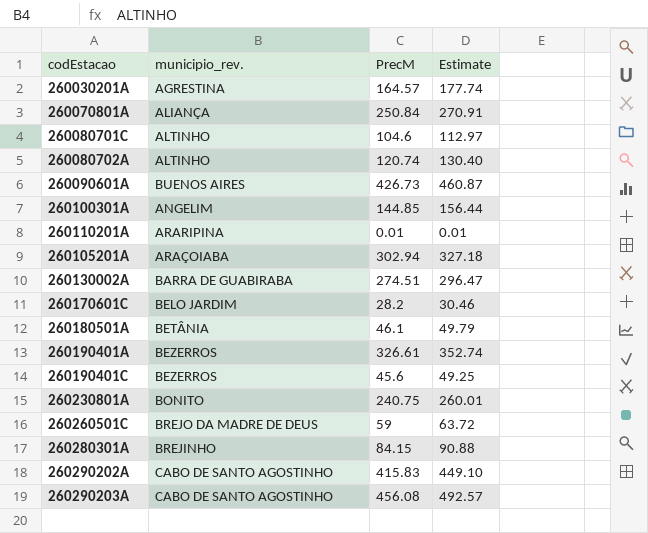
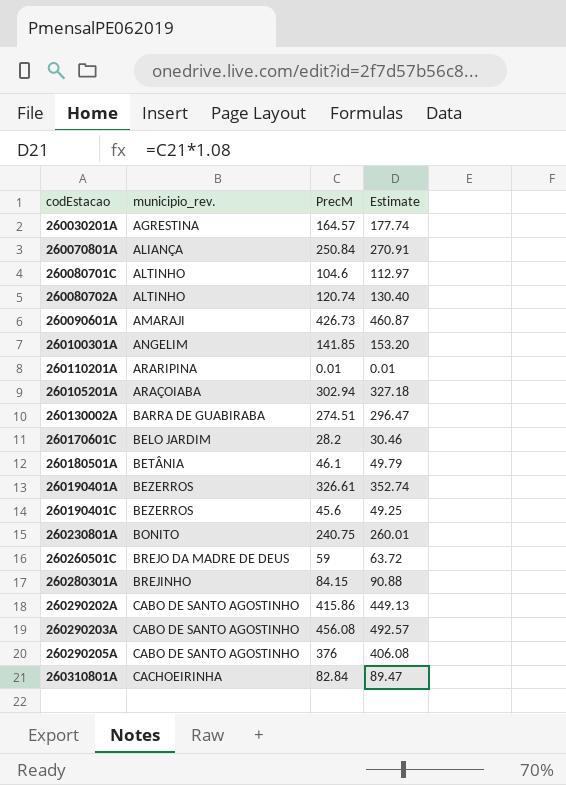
260090601A | municipio_rev.: BUENOS AIRES -> AMARAJI
260100301A | PrecM: 144.85 -> 141.85
260100301A | Estimate: 156.44 -> 153.20
260290202A | PrecM: 415.83 -> 415.86
260290202A | Estimate: 449.10 -> 449.13
row 260290205A: none -> CABO DE SANTO AGOSTINHO | 376 | 406.08
row 260310801A: none -> CACHOEIRINHA | 82.84 | 89.47

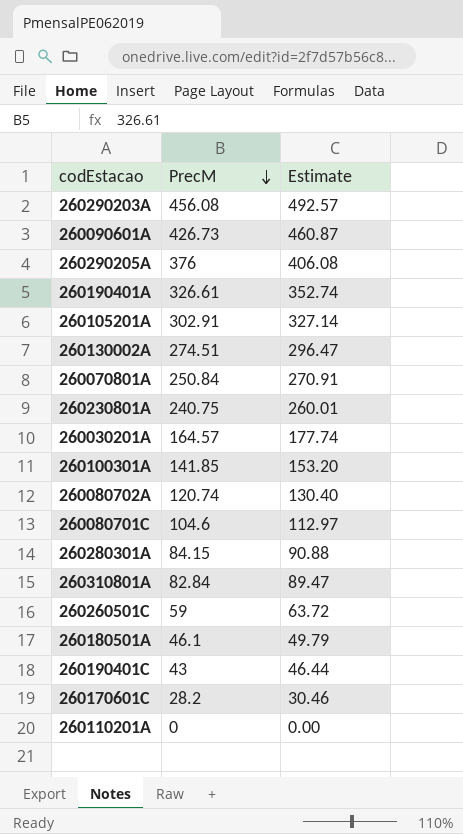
row order: none -> PrecM descending
column municipio_rev. | position: 2 -> none
row 260290202A: CABO DE SANTO AGOSTINHO | 415.86 | 449.13 -> none
260105201A | PrecM: 302.94 -> 302.91
260105201A | Estimate: 327.18 -> 327.14
260190401C | PrecM: 45.6 -> 43
260190401C | Estimate: 49.25 -> 46.44
260110201A | PrecM: 0.01 -> 0
260110201A | Estimate: 0.01 -> 0.00

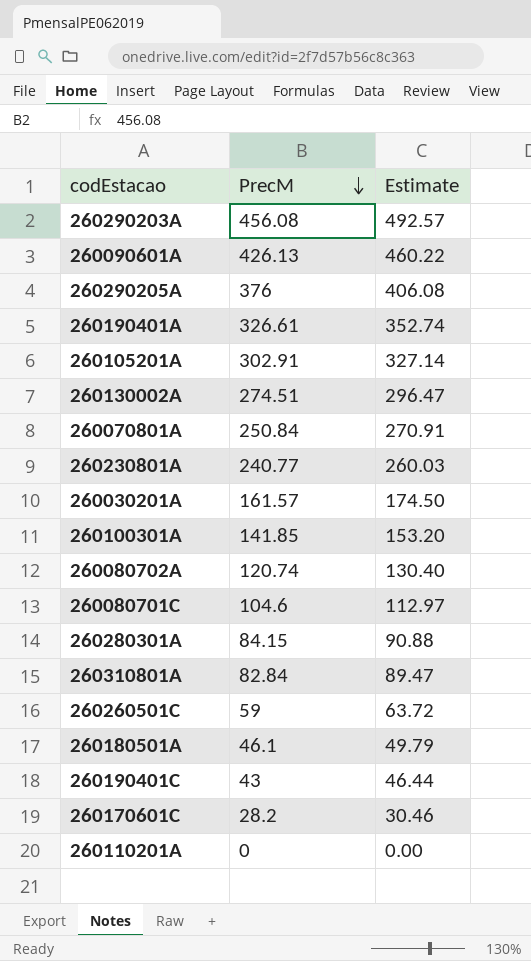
260090601A | PrecM: 426.73 -> 426.13
260090601A | Estimate: 460.87 -> 460.22
260230801A | PrecM: 240.75 -> 240.77
260230801A | Estimate: 260.01 -> 260.03
260030201A | PrecM: 164.57 -> 161.57
260030201A | Estimate: 177.74 -> 174.50

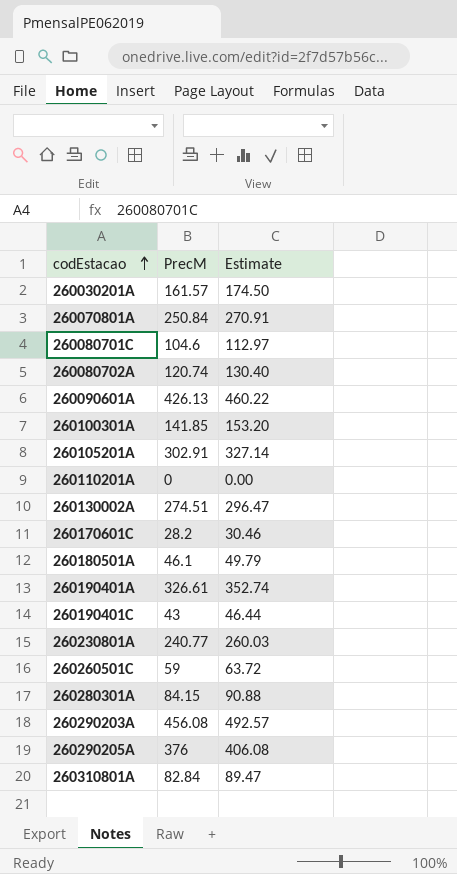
row order: PrecM descending -> codEstacao ascending

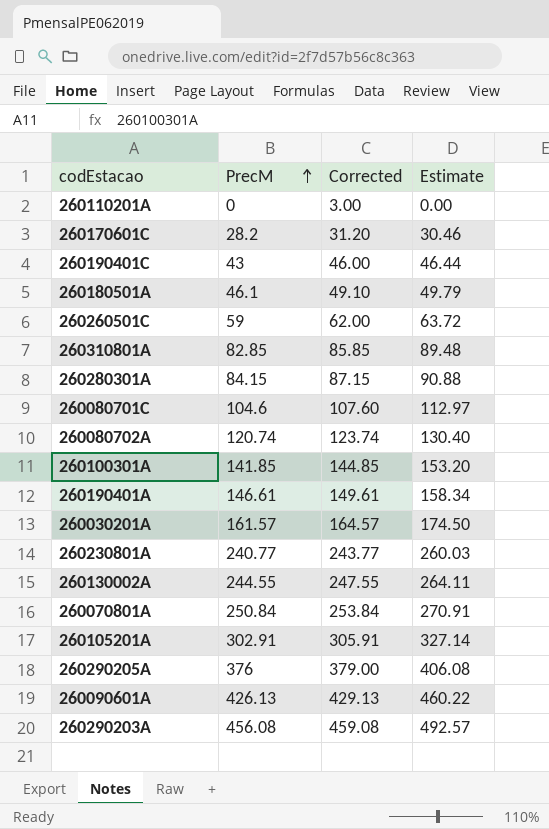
row order: codEstacao ascending -> PrecM ascending
column Corrected | formula: none -> [PrecM] + 3
260310801A | PrecM: 82.84 -> 82.85
260310801A | Estimate: 89.47 -> 89.48
260190401A | PrecM: 326.61 -> 146.61
260190401A | Estimate: 352.74 -> 158.34
260130002A | PrecM: 274.51 -> 244.55
260130002A | Estimate: 296.47 -> 264.11

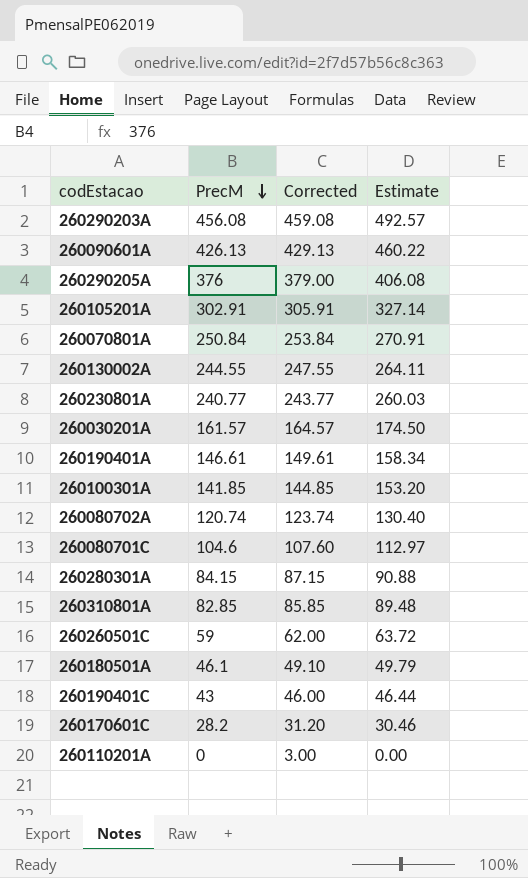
row order: PrecM ascending -> PrecM descending

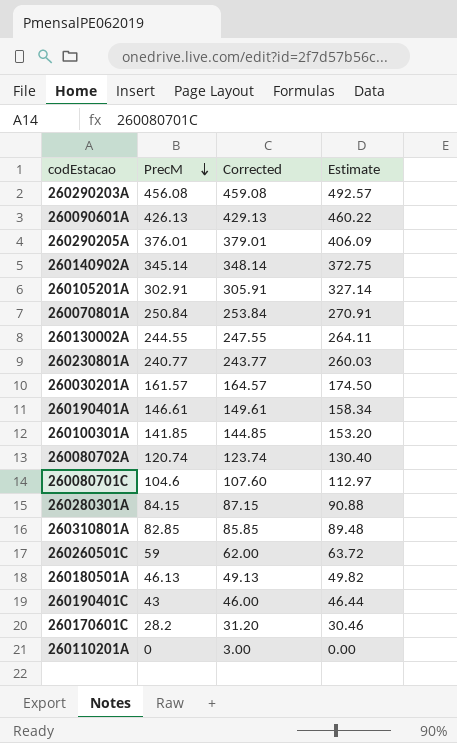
260290205A | PrecM: 376 -> 376.01
260290205A | Corrected: 379.00 -> 379.01
260290205A | Estimate: 406.08 -> 406.09
row 260140902A: none -> 345.14 | 348.14 | 372.75
260180501A | PrecM: 46.1 -> 46.13
260180501A | Corrected: 49.10 -> 49.13
260180501A | Estimate: 49.79 -> 49.82

